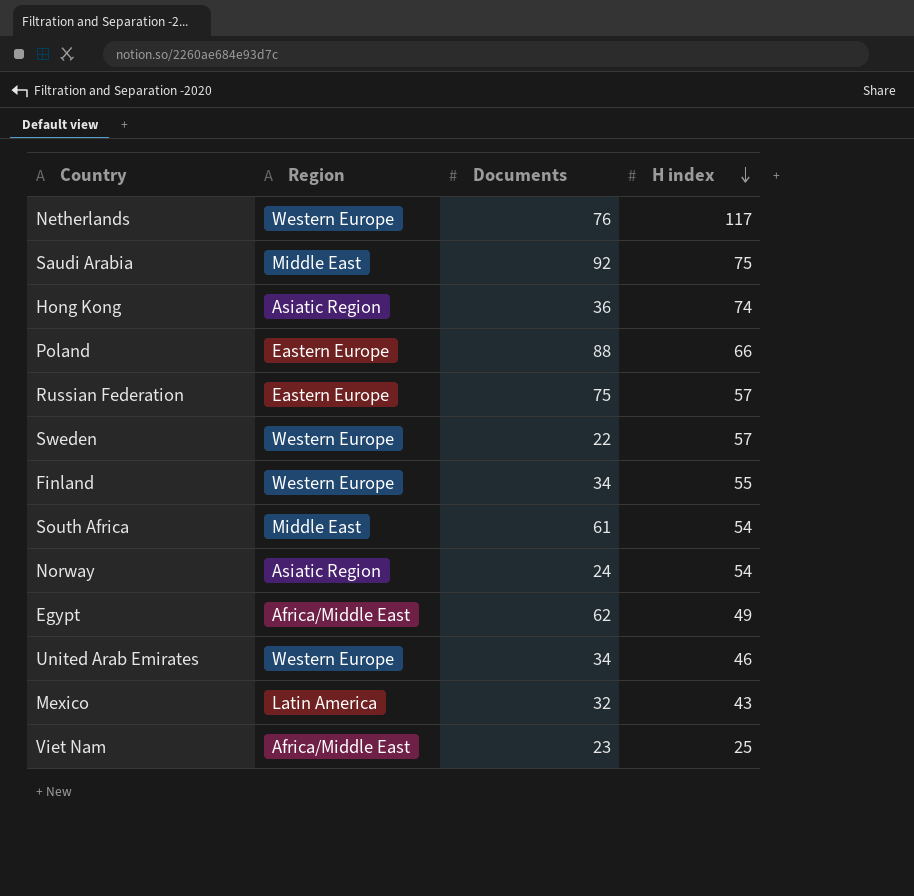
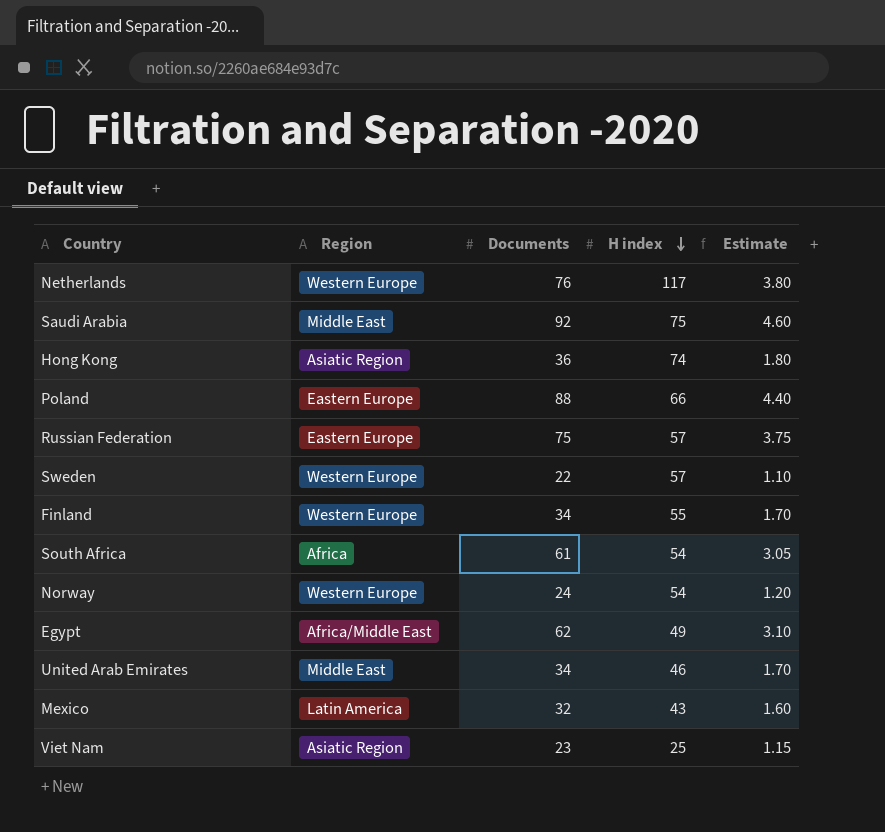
column Estimate | formula: none -> [Documents] * 0.05
South Africa | Region: Middle East -> Africa
Norway | Region: Asiatic Region -> Western Europe
United Arab Emirates | Region: Western Europe -> Middle East
Viet Nam | Region: Africa/Middle East -> Asiatic Region

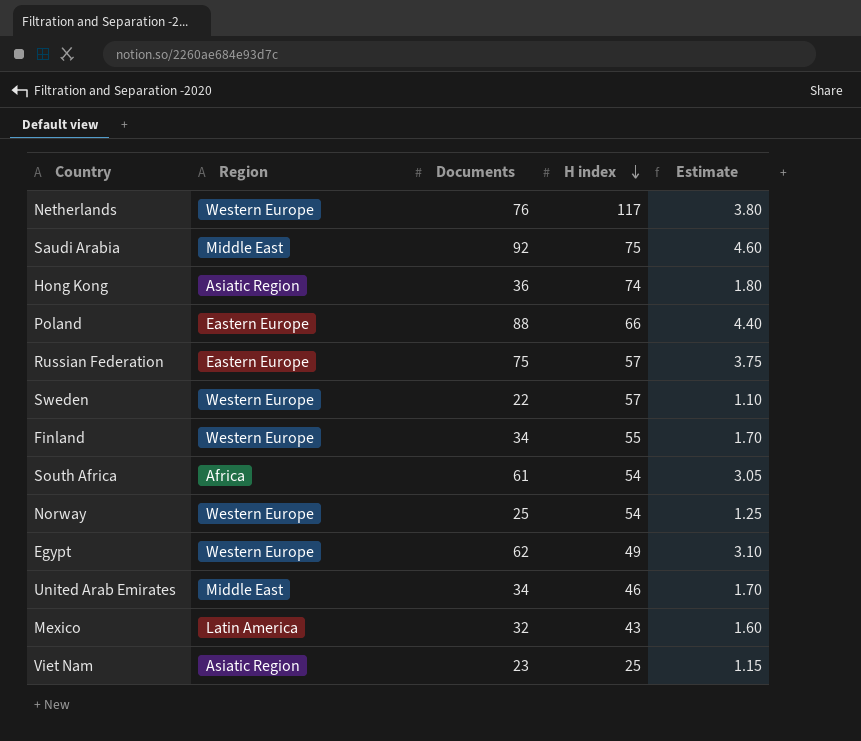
Norway | Documents: 24 -> 25
Norway | Estimate: 1.20 -> 1.25
Egypt | Region: Africa/Middle East -> Western Europe

